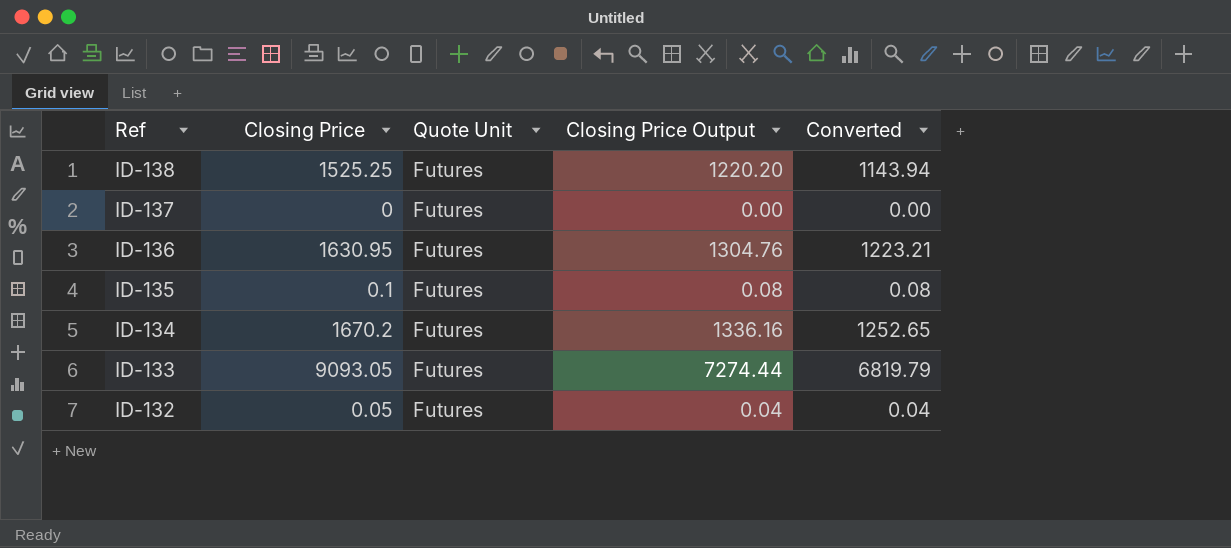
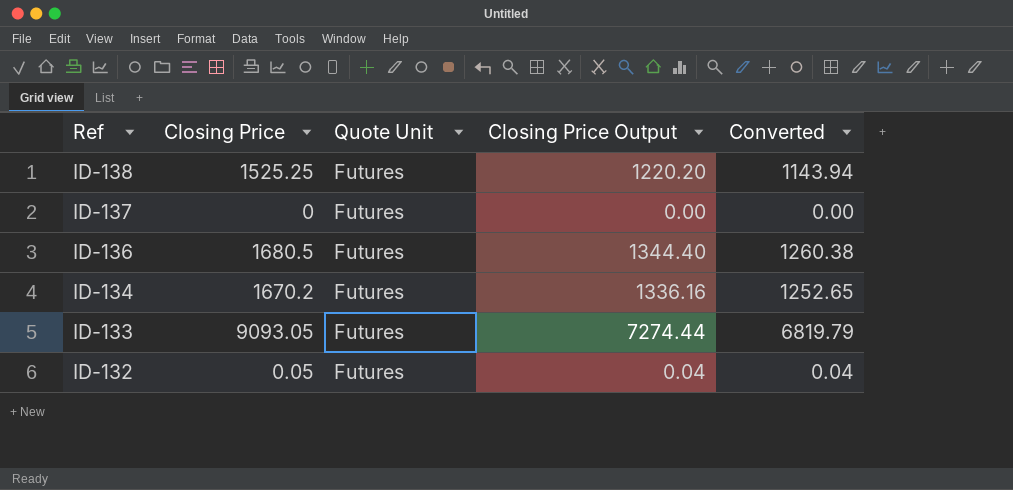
row ID-135: 0.1 | Futures | 0.08 | 0.08 -> none
ID-136 | Closing Price: 1630.95 -> 1680.5
ID-136 | Closing Price Output: 1304.76 -> 1344.40
ID-136 | Converted: 1223.21 -> 1260.38

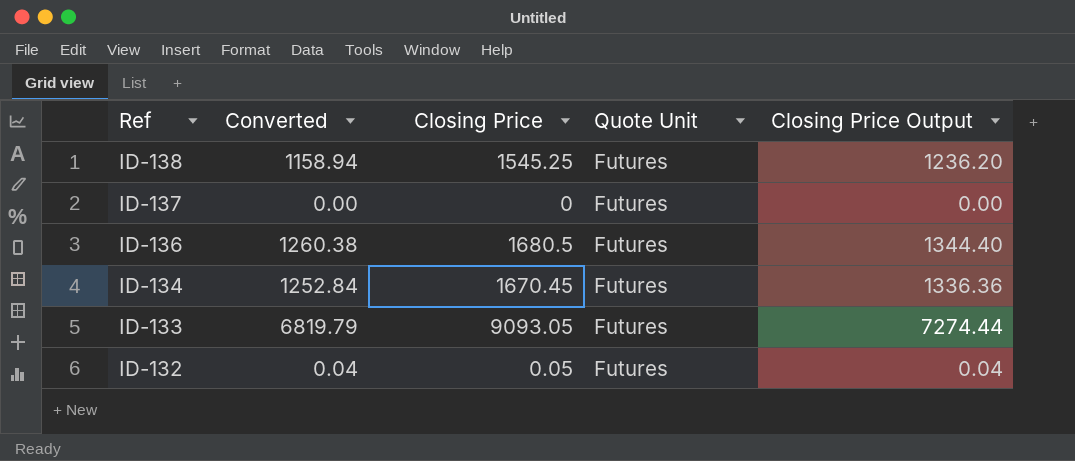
column Converted | position: 5 -> 2
ID-138 | Converted: 1143.94 -> 1158.94
ID-138 | Closing Price: 1525.25 -> 1545.25
ID-138 | Closing Price Output: 1220.20 -> 1236.20
ID-134 | Converted: 1252.65 -> 1252.84
ID-134 | Closing Price: 1670.2 -> 1670.45
ID-134 | Closing Price Output: 1336.16 -> 1336.36

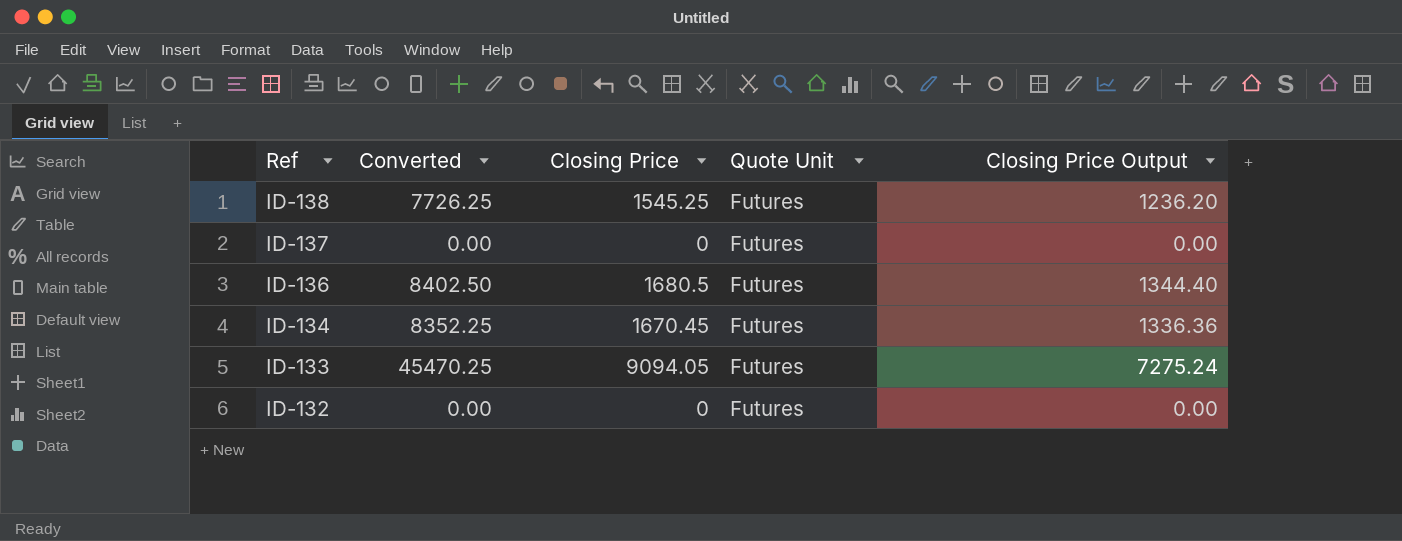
column Converted | formula: [Closing Price] * 0.75 -> [Closing Price] * 5
ID-133 | Closing Price: 9093.05 -> 9094.05
ID-133 | Closing Price Output: 7274.44 -> 7275.24
ID-132 | Closing Price: 0.05 -> 0
ID-132 | Closing Price Output: 0.04 -> 0.00

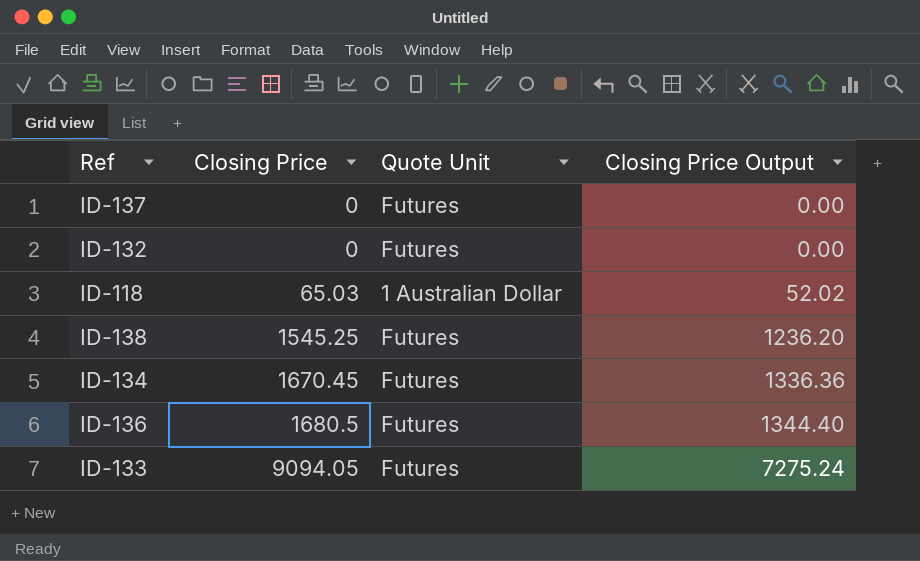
row order: Ref descending -> Closing Price ascending
column Converted | formula: [Closing Price] * 5 -> none
row ID-118: none -> 65.03 | 1 Australian Dollar | 52.02

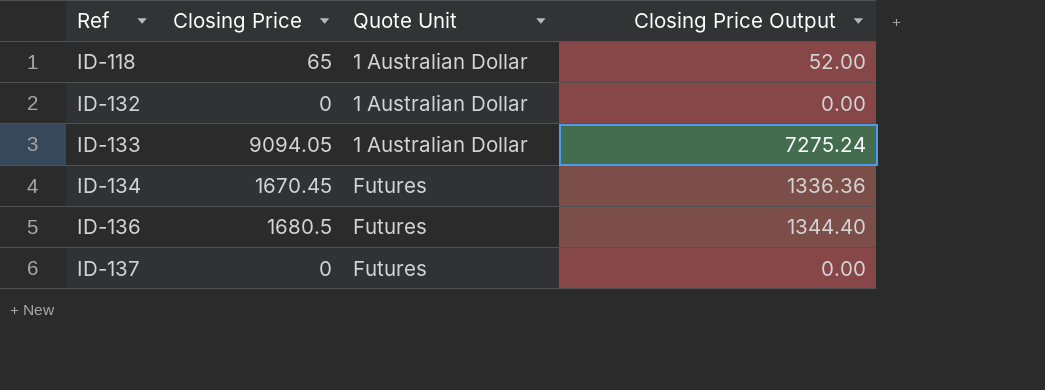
row order: Closing Price ascending -> Ref ascending
row ID-138: 1545.25 | Futures | 1236.20 -> none
ID-118 | Closing Price: 65.03 -> 65
ID-118 | Closing Price Output: 52.02 -> 52.00
ID-132 | Quote Unit: Futures -> 1 Australian Dollar
ID-133 | Quote Unit: Futures -> 1 Australian Dollar

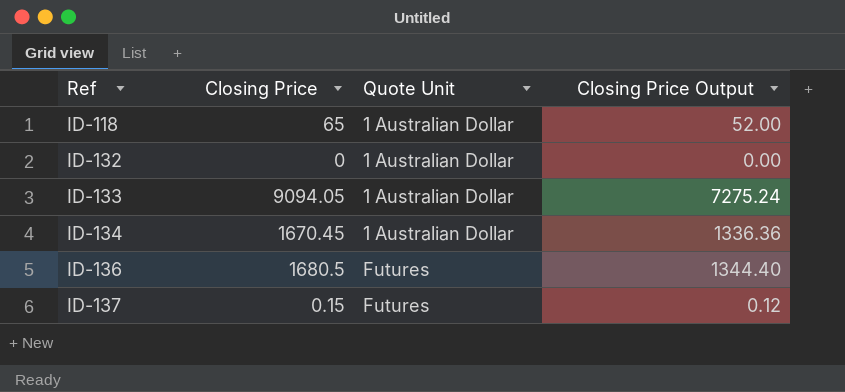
ID-134 | Quote Unit: Futures -> 1 Australian Dollar
ID-137 | Closing Price: 0 -> 0.15
ID-137 | Closing Price Output: 0.00 -> 0.12

